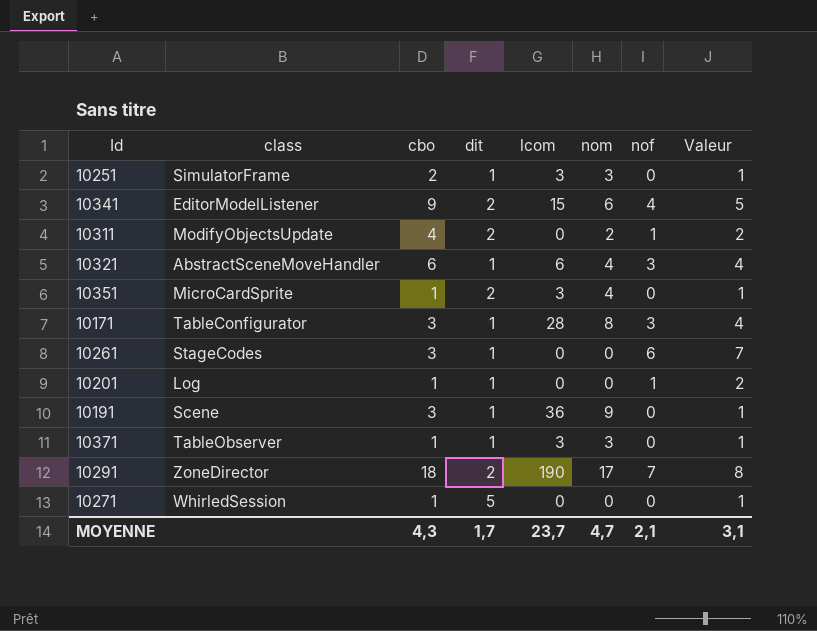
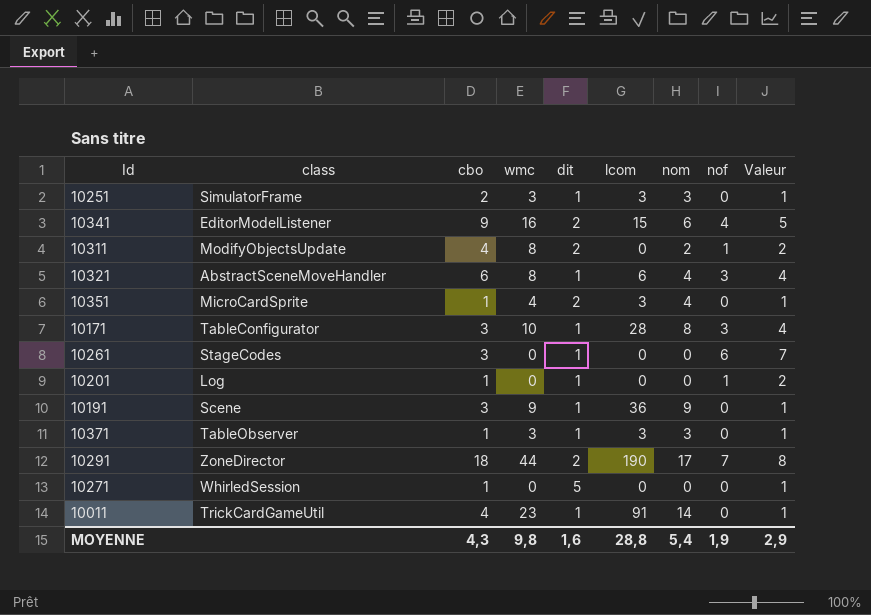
column wmc | position: none -> 4
row 10011: none -> TrickCardGameUtil | 4 | 23 | 1 | 91 | 14 | 0 | 1
MOYENNE | dit: 1,7 -> 1,6
MOYENNE | lcom: 23,7 -> 28,8
MOYENNE | nom: 4,7 -> 5,4
MOYENNE | nof: 2,1 -> 1,9
MOYENNE | Valeur: 3,1 -> 2,9

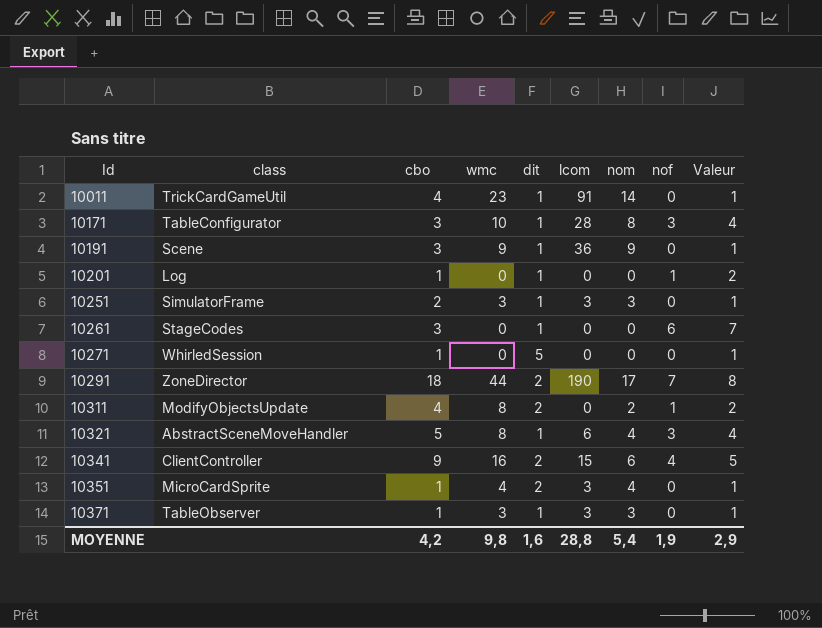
row order: none -> Id ascending
10321 | cbo: 6 -> 5
10341 | class: EditorModelListener -> ClientController
MOYENNE | cbo: 4,3 -> 4,2

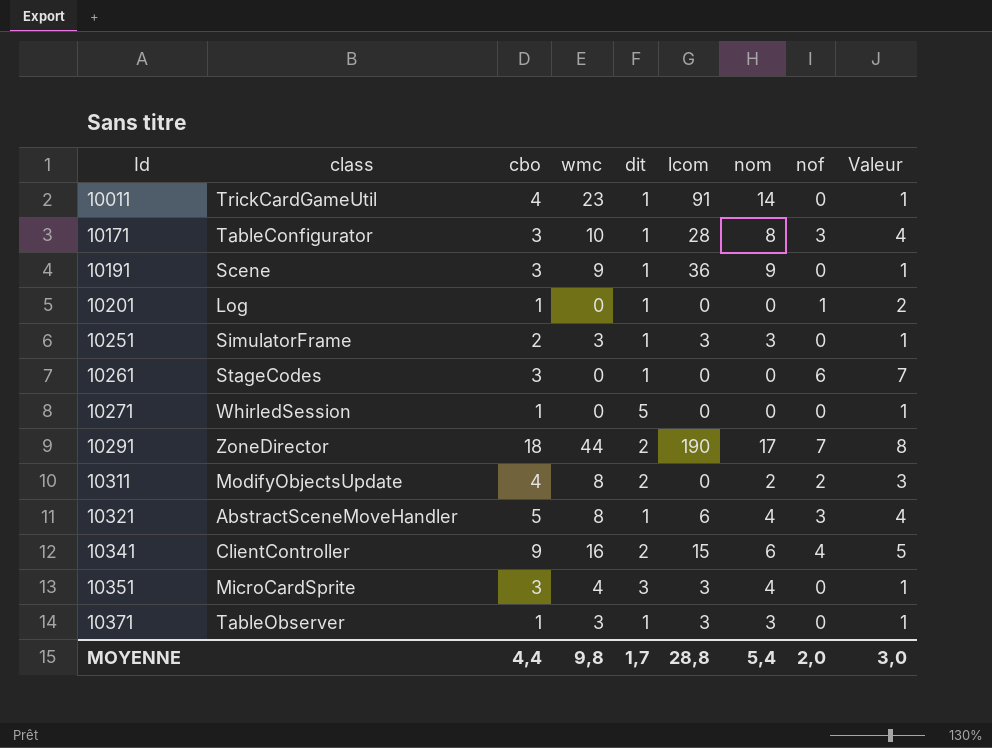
10311 | nof: 1 -> 2
10311 | Valeur: 2 -> 3
10351 | cbo: 1 -> 3
10351 | dit: 2 -> 3
MOYENNE | cbo: 4,2 -> 4,4
MOYENNE | dit: 1,6 -> 1,7
MOYENNE | nof: 1,9 -> 2,0
MOYENNE | Valeur: 2,9 -> 3,0

